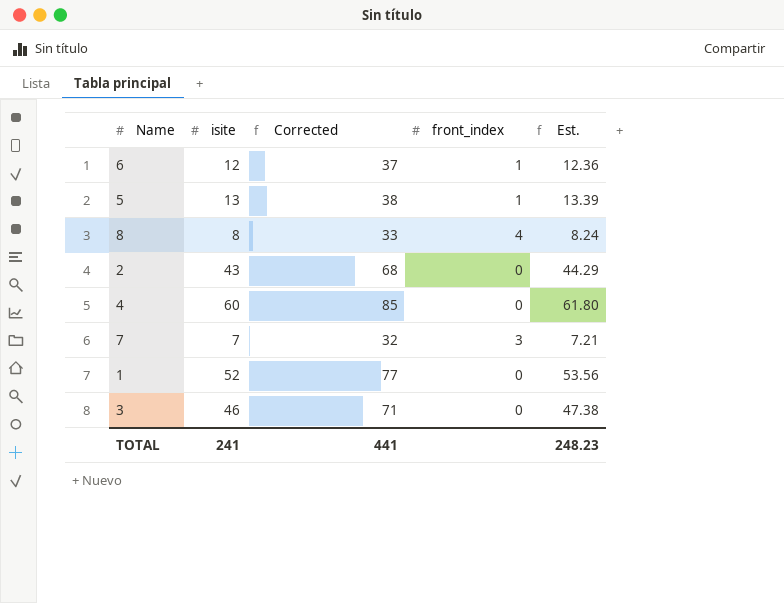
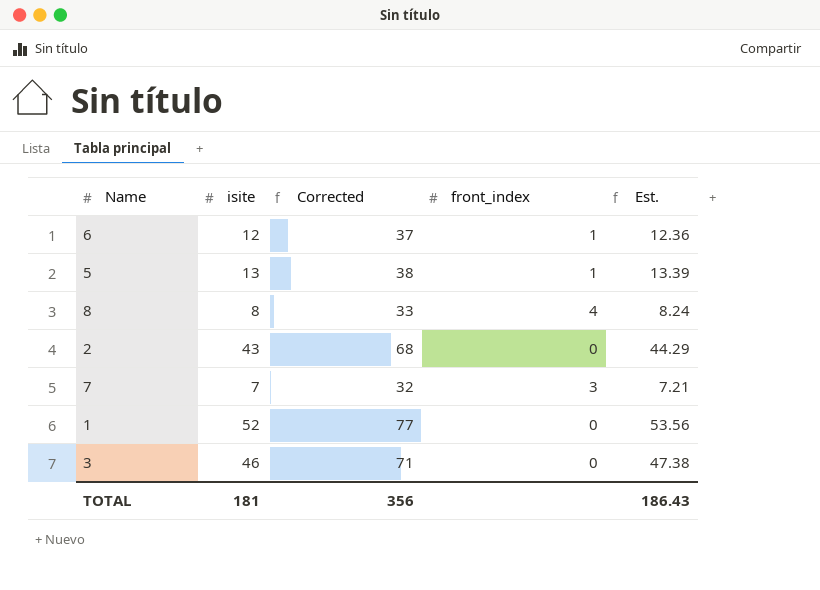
row 4: 60 | 85 | 0 | 61.80 -> none
TOTAL | isite: 241 -> 181
TOTAL | Corrected: 441 -> 356
TOTAL | Est.: 248.23 -> 186.43

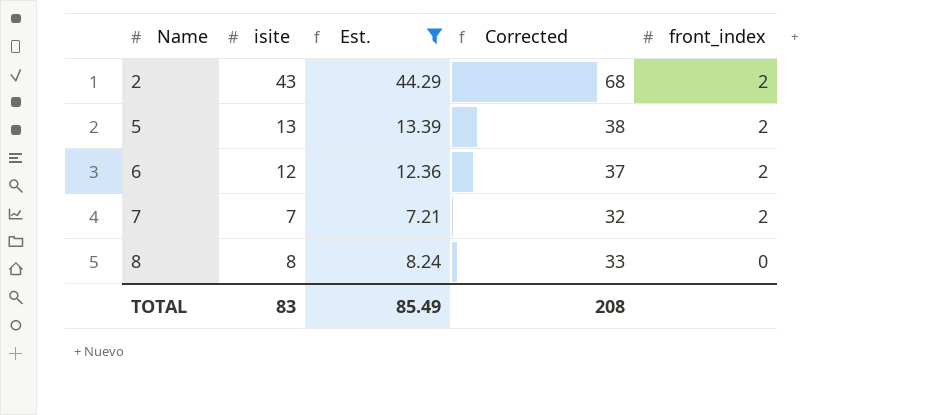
filter: none -> Est. <= 44.29
row order: none -> Name ascending
column Est. | position: 5 -> 3
2 | front_index: 0 -> 2
5 | front_index: 1 -> 2
6 | front_index: 1 -> 2
7 | front_index: 3 -> 2
8 | front_index: 4 -> 0
TOTAL | isite: 181 -> 83
TOTAL | Est.: 186.43 -> 85.49
TOTAL | Corrected: 356 -> 208

